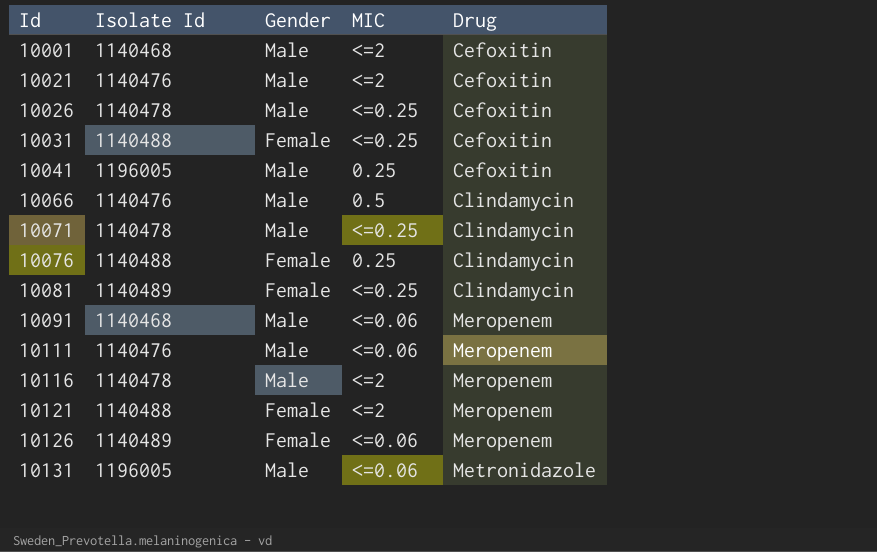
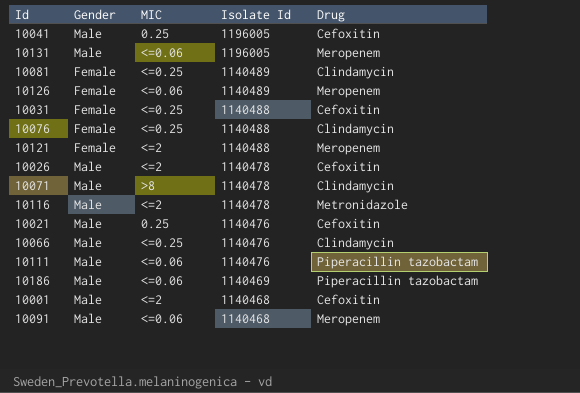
row order: Id ascending -> Isolate Id descending
column Isolate Id | position: 2 -> 4
10131 | Drug: Metronidazole -> Meropenem
10076 | MIC: 0.25 -> <=0.25
10026 | MIC: <=0.25 -> <=2
10071 | MIC: <=0.25 -> >8
10116 | Drug: Meropenem -> Metronidazole
10021 | MIC: <=2 -> 0.25
10066 | MIC: 0.5 -> <=0.25
10111 | Drug: Meropenem -> Piperacillin tazobactam
row 10186: none -> Male | <=0.06 | 1140469 | Piperacillin tazobactam

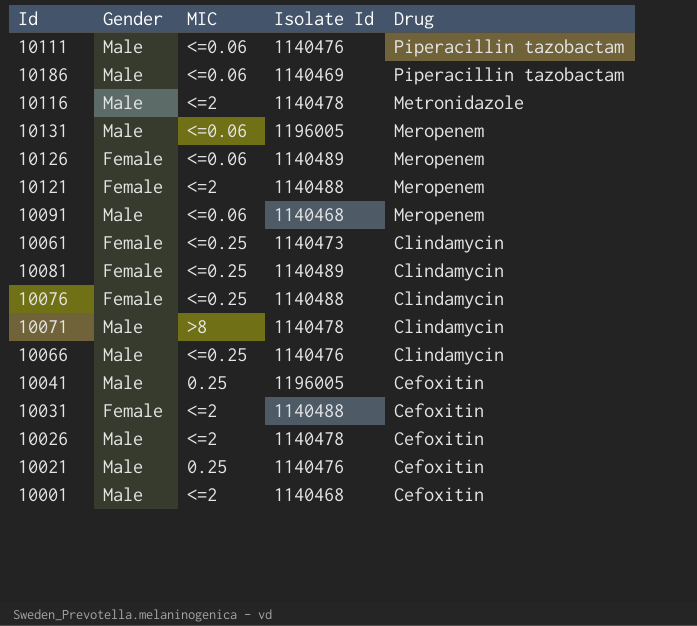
row order: Isolate Id descending -> Drug descending
row 10061: none -> Female | <=0.25 | 1140473 | Clindamycin
10031 | MIC: <=0.25 -> <=2

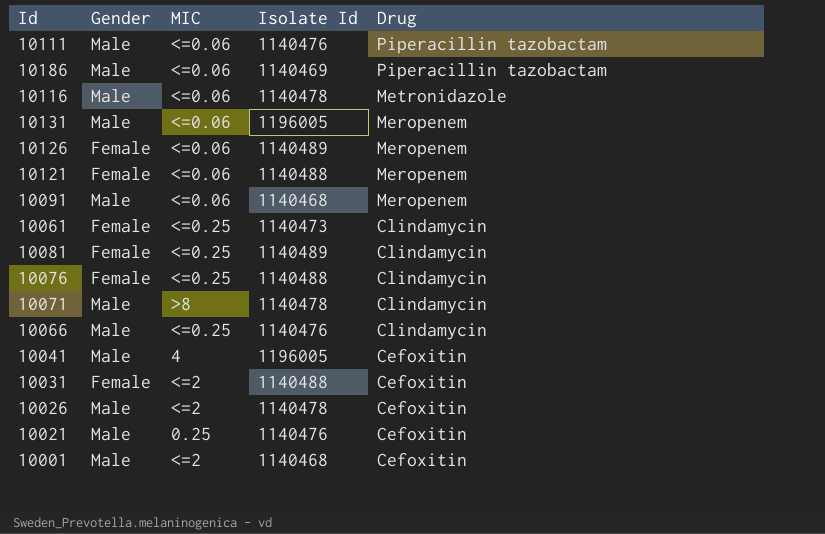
10116 | MIC: <=2 -> <=0.06
10121 | MIC: <=2 -> <=0.06
10041 | MIC: 0.25 -> 4

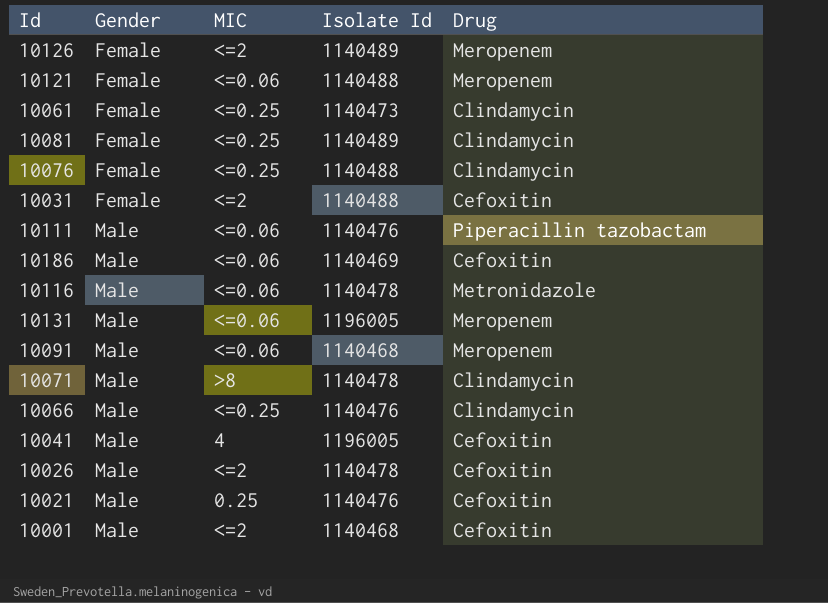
row order: Drug descending -> Gender ascending
10126 | MIC: <=0.06 -> <=2
10186 | Drug: Piperacillin tazobactam -> Cefoxitin

